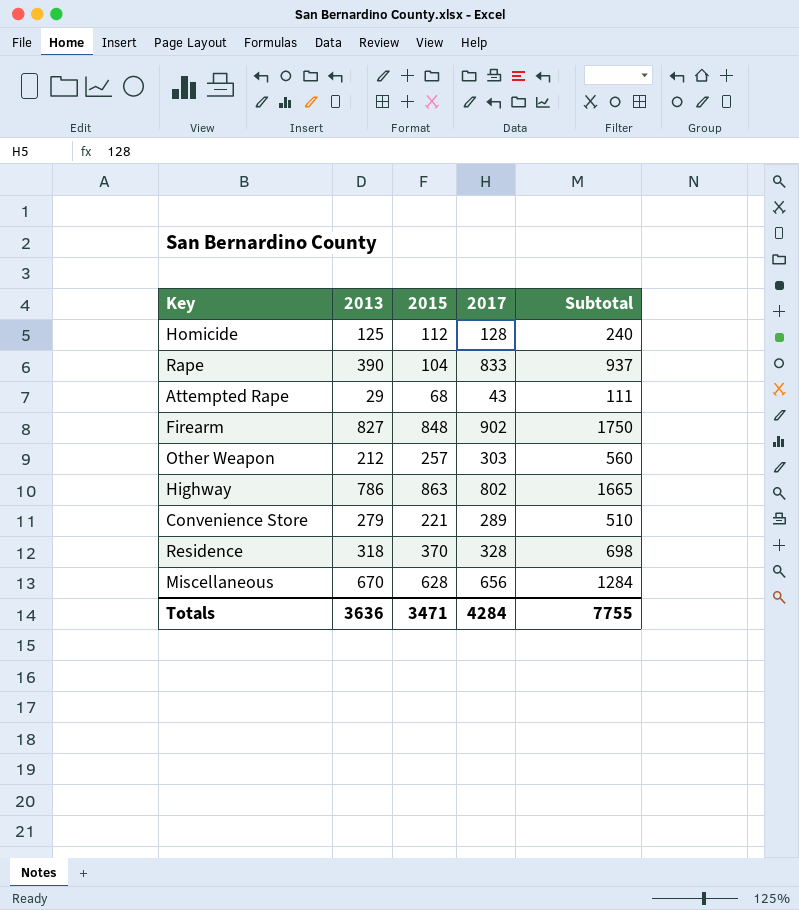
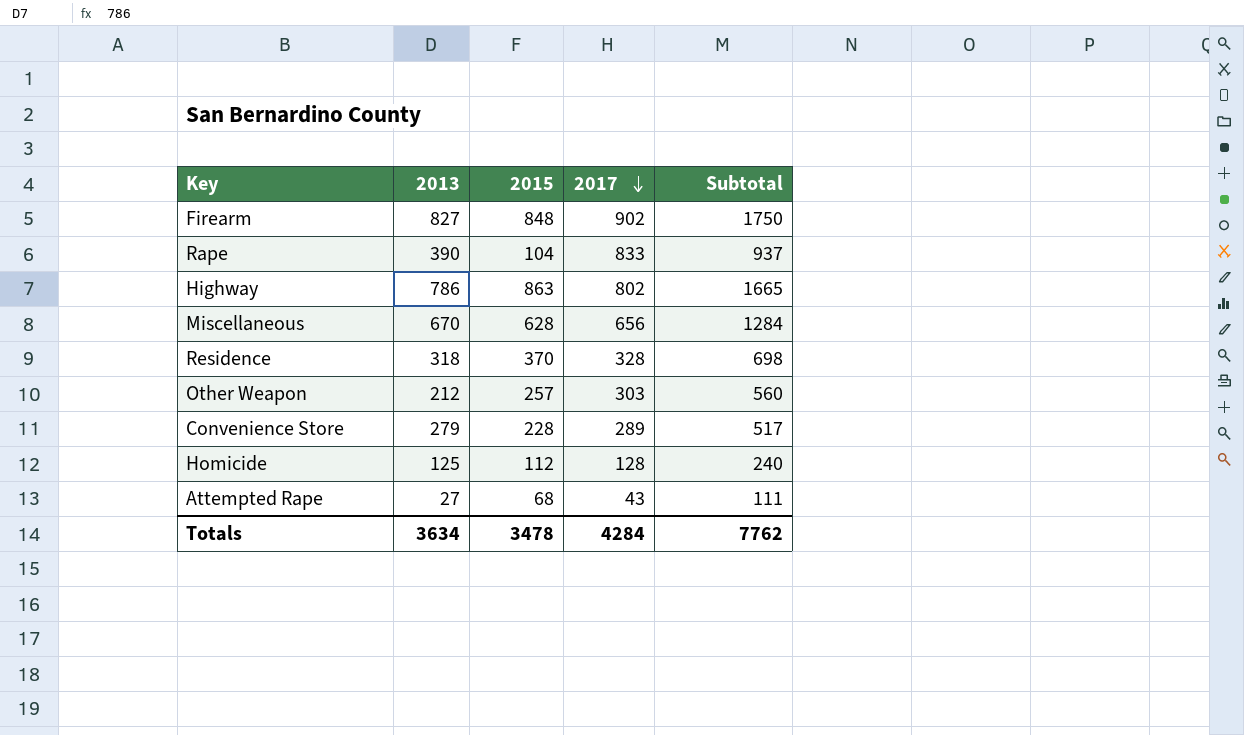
row order: none -> 2017 descending
Convenience Store | 2015: 221 -> 228
Convenience Store | Subtotal: 510 -> 517
Attempted Rape | 2013: 29 -> 27
Totals | 2013: 3636 -> 3634
Totals | 2015: 3471 -> 3478
Totals | Subtotal: 7755 -> 7762

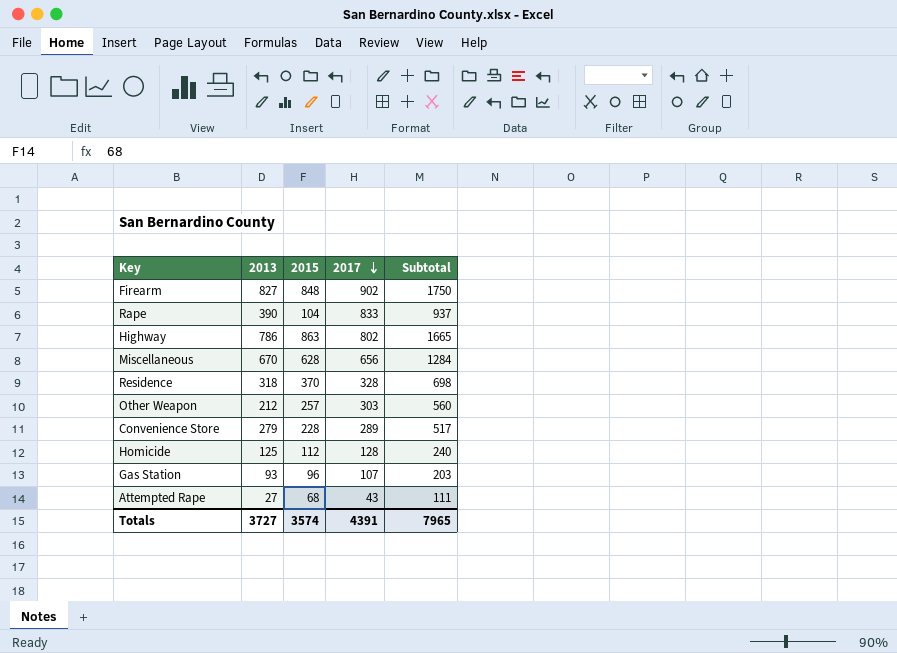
row Gas Station: none -> 93 | 96 | 107 | 203
Totals | 2013: 3634 -> 3727
Totals | 2015: 3478 -> 3574
Totals | 2017: 4284 -> 4391
Totals | Subtotal: 7762 -> 7965

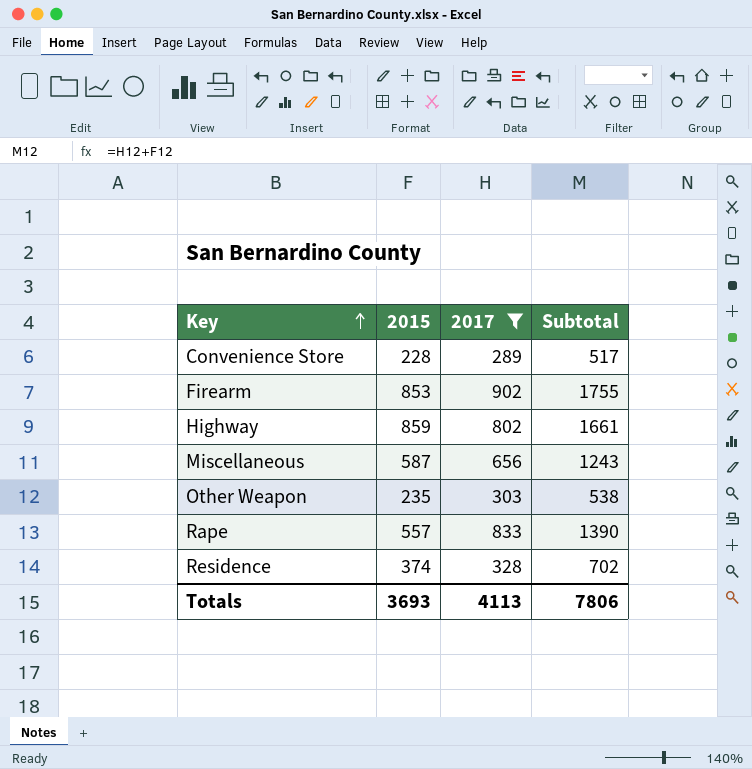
filter: none -> 2017 >= 289
row order: 2017 descending -> Key ascending
column 2013 | position: 2 -> none
Firearm | 2015: 848 -> 853
Firearm | Subtotal: 1750 -> 1755
Highway | 2015: 863 -> 859
Highway | Subtotal: 1665 -> 1661
Miscellaneous | 2015: 628 -> 587
Miscellaneous | Subtotal: 1284 -> 1243
Other Weapon | 2015: 257 -> 235
Other Weapon | Subtotal: 560 -> 538
Rape | 2015: 104 -> 557
Rape | Subtotal: 937 -> 1390
Residence | 2015: 370 -> 374
Residence | Subtotal: 698 -> 702
Totals | 2015: 3574 -> 3693
Totals | 2017: 4391 -> 4113
Totals | Subtotal: 7965 -> 7806

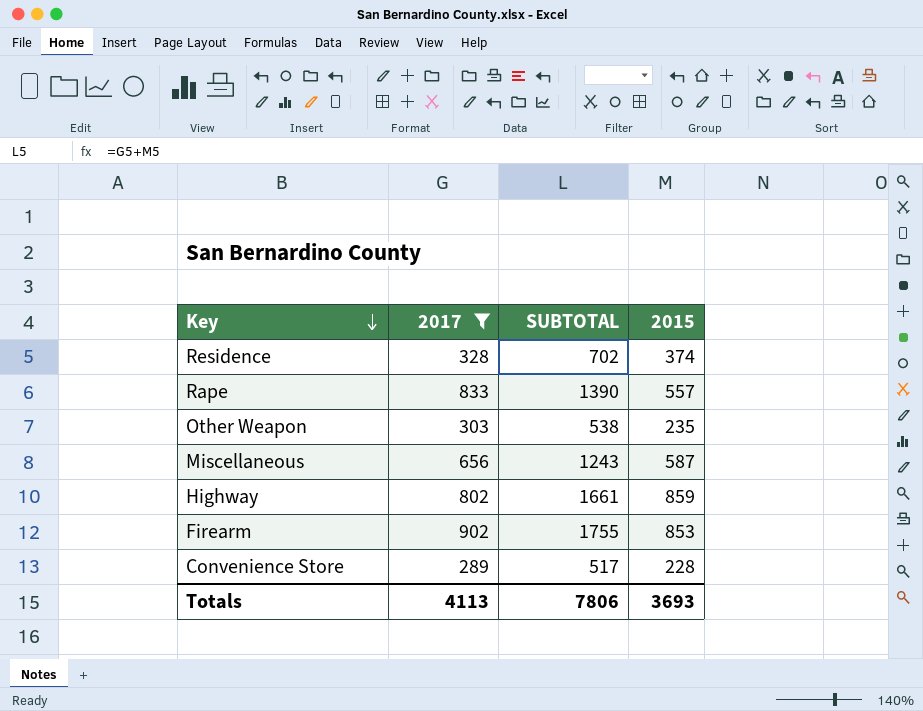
row order: Key ascending -> Key descending
column name: Subtotal -> SUBTOTAL
column 2015 | position: 2 -> 4

